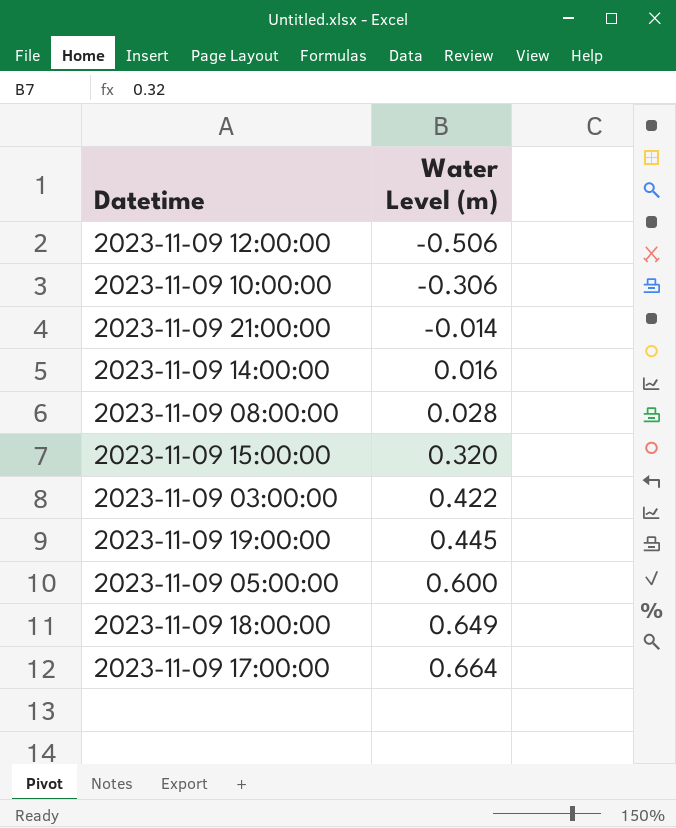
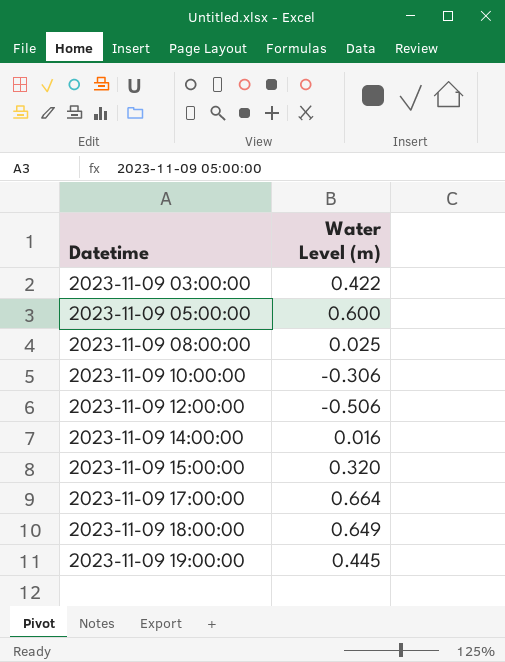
row order: Water Level (m) ascending -> Datetime ascending
row 2023-11-09 21:00:00: -0.014 -> none
2023-11-09 08:00:00 | Water Level (m): 0.028 -> 0.025

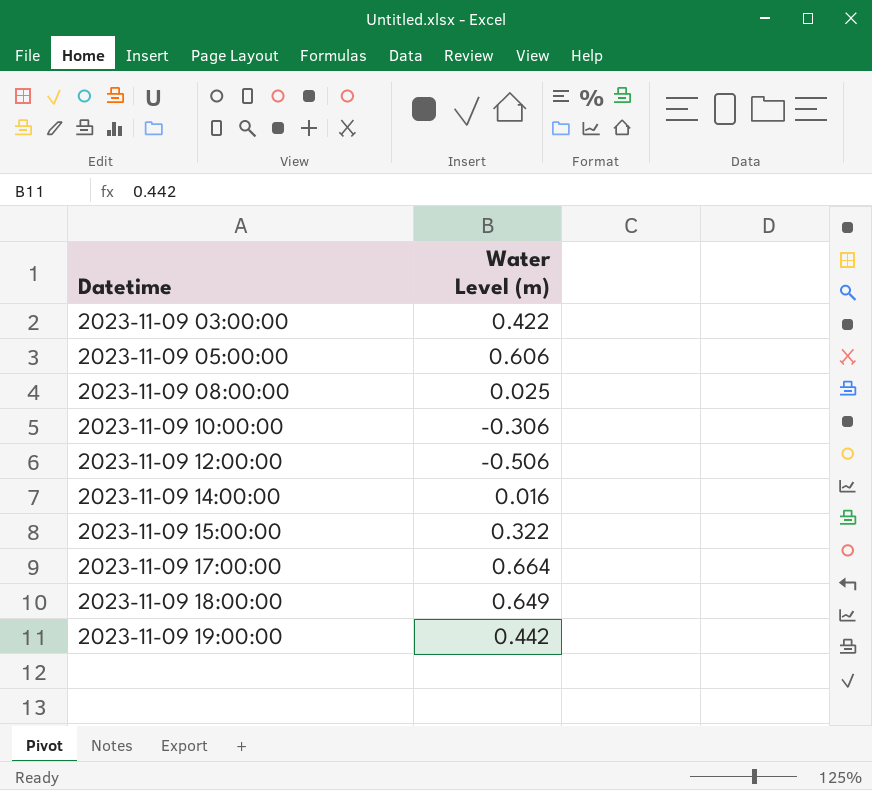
2023-11-09 05:00:00 | Water Level (m): 0.600 -> 0.606
2023-11-09 15:00:00 | Water Level (m): 0.320 -> 0.322
2023-11-09 19:00:00 | Water Level (m): 0.445 -> 0.442

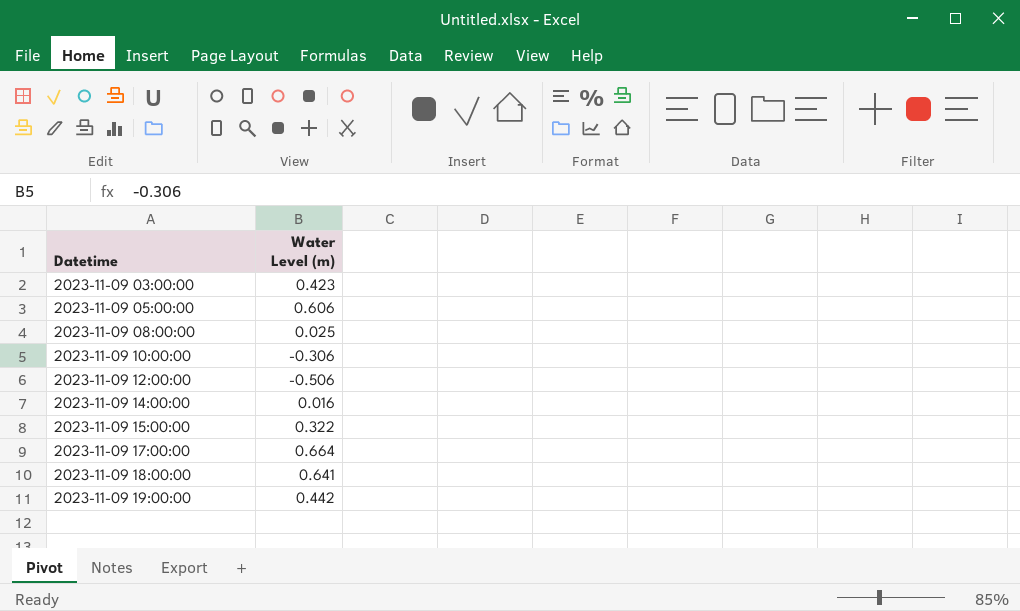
2023-11-09 03:00:00 | Water Level (m): 0.422 -> 0.423
2023-11-09 18:00:00 | Water Level (m): 0.649 -> 0.641

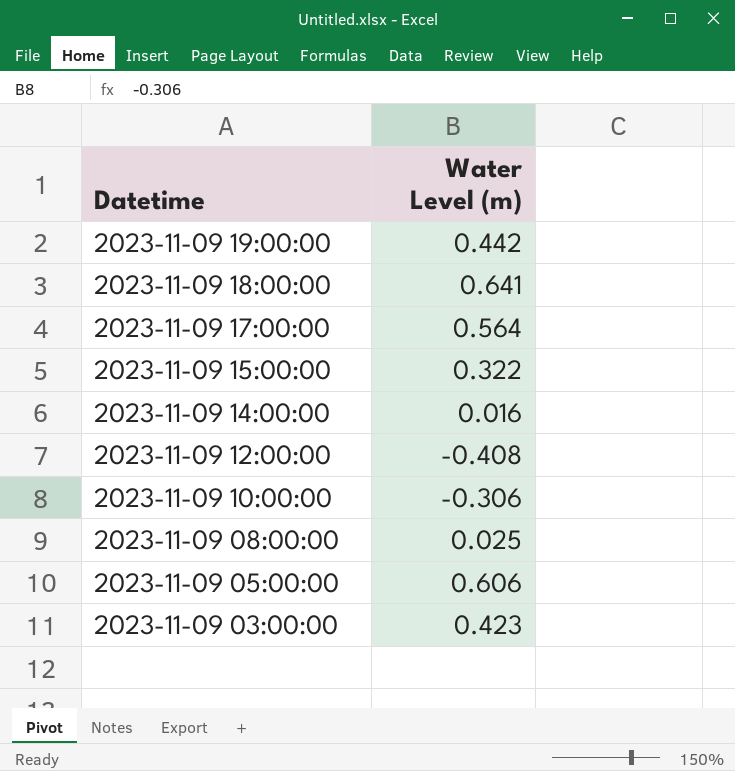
row order: Datetime ascending -> Datetime descending
2023-11-09 17:00:00 | Water Level (m): 0.664 -> 0.564
2023-11-09 12:00:00 | Water Level (m): -0.506 -> -0.408

